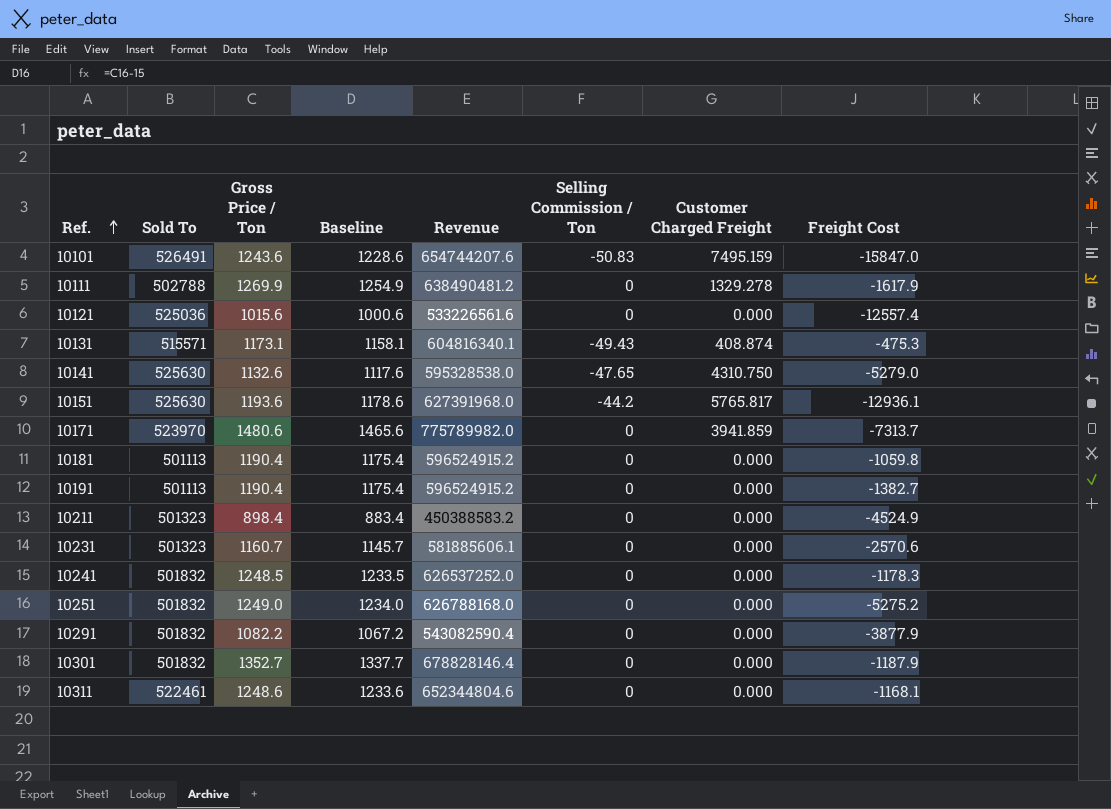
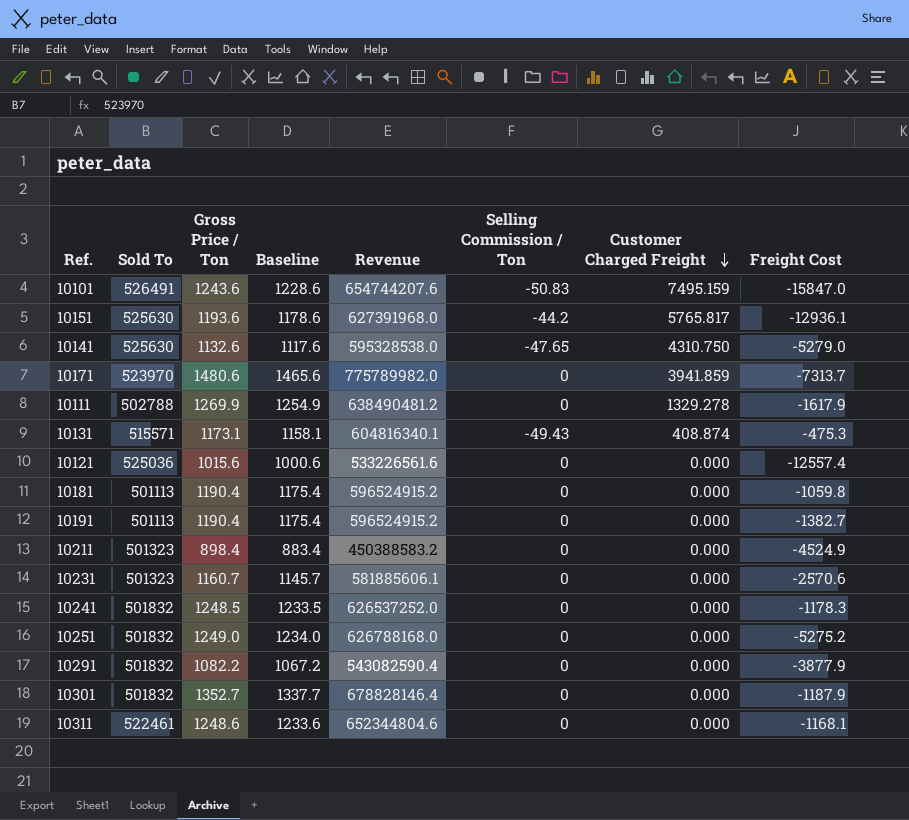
row order: Ref. ascending -> Customer Charged Freight descending

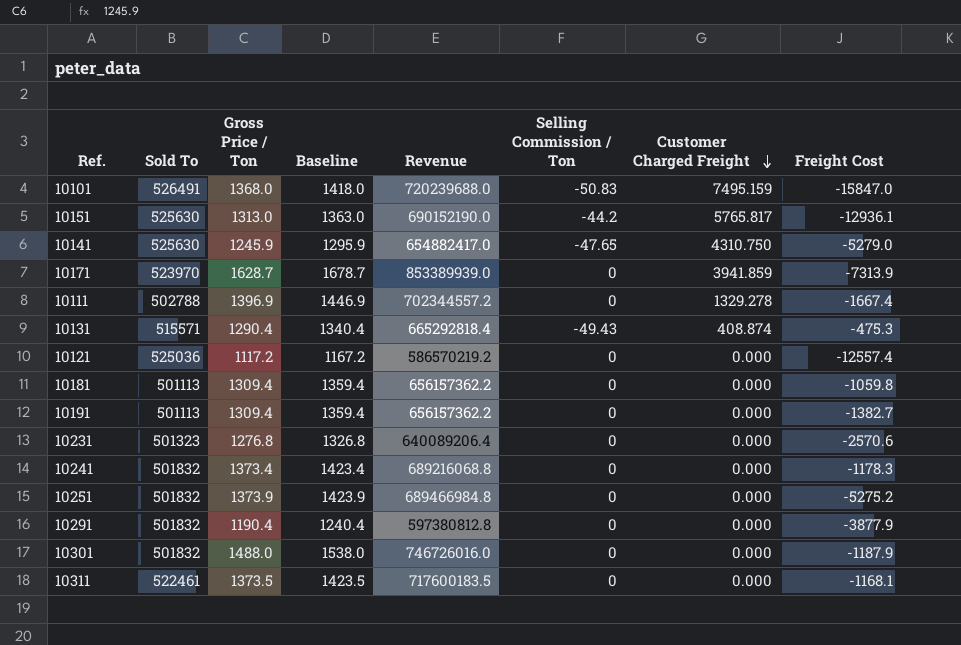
column Baseline | formula: [Gross Price / Ton] - 15 -> [Gross Price / Ton] + 50
row 10211: 501323 | 898.4 | 883.4 | 450388583.2 | 0 | 0.000 | -4524.9 -> none
10101 | Gross Price / Ton: 1243.6 -> 1368.0
10101 | Revenue: 654744207.6 -> 720239688.0
10151 | Gross Price / Ton: 1193.6 -> 1313.0
10151 | Revenue: 627391968.0 -> 690152190.0
10141 | Gross Price / Ton: 1132.6 -> 1245.9
10141 | Revenue: 595328538.0 -> 654882417.0
10171 | Gross Price / Ton: 1480.6 -> 1628.7
10171 | Revenue: 775789982.0 -> 853389939.0
10171 | Freight Cost: -7313.7 -> -7313.9
10111 | Gross Price / Ton: 1269.9 -> 1396.9
10111 | Revenue: 638490481.2 -> 702344557.2
10111 | Freight Cost: -1617.9 -> -1667.4
10131 | Gross Price / Ton: 1173.1 -> 1290.4
10131 | Revenue: 604816340.1 -> 665292818.4
10121 | Gross Price / Ton: 1015.6 -> 1117.2
10121 | Revenue: 533226561.6 -> 586570219.2
10181 | Gross Price / Ton: 1190.4 -> 1309.4
10181 | Revenue: 596524915.2 -> 656157362.2
10191 | Gross Price / Ton: 1190.4 -> 1309.4
10191 | Revenue: 596524915.2 -> 656157362.2
10231 | Gross Price / Ton: 1160.7 -> 1276.8
10231 | Revenue: 581885606.1 -> 640089206.4
10241 | Gross Price / Ton: 1248.5 -> 1373.4
10241 | Revenue: 626537252.0 -> 689216068.8
10251 | Gross Price / Ton: 1249.0 -> 1373.9
10251 | Revenue: 626788168.0 -> 689466984.8
10291 | Gross Price / Ton: 1082.2 -> 1190.4
10291 | Revenue: 543082590.4 -> 597380812.8
10301 | Gross Price / Ton: 1352.7 -> 1488.0
10301 | Revenue: 678828146.4 -> 746726016.0
10311 | Gross Price / Ton: 1248.6 -> 1373.5
10311 | Revenue: 652344804.6 -> 717600183.5

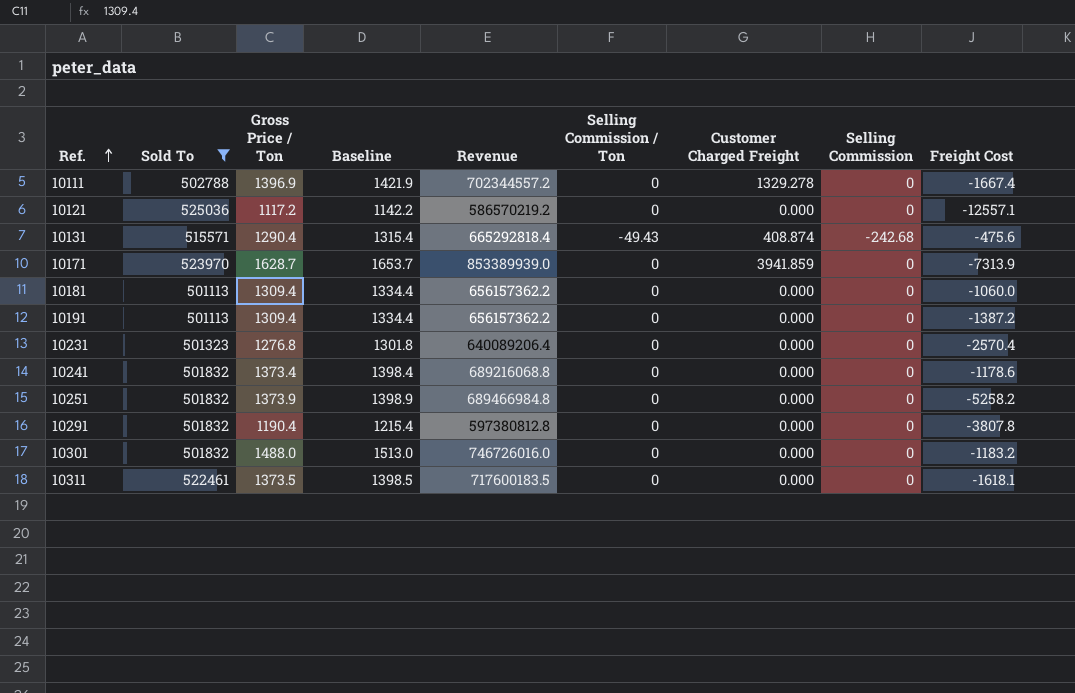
filter: none -> Sold To <= 525036
row order: Customer Charged Freight descending -> Ref. ascending
column Baseline | formula: [Gross Price / Ton] + 50 -> [Gross Price / Ton] + 25
column Selling Commission | position: none -> 8
10121 | Freight Cost: -12557.4 -> -12557.1
10131 | Freight Cost: -475.3 -> -475.6
10181 | Freight Cost: -1059.8 -> -1060.0
10191 | Freight Cost: -1382.7 -> -1387.2
10231 | Freight Cost: -2570.6 -> -2570.4
10241 | Freight Cost: -1178.3 -> -1178.6
10251 | Freight Cost: -5275.2 -> -5258.2
10291 | Freight Cost: -3877.9 -> -3807.8
10301 | Freight Cost: -1187.9 -> -1183.2
10311 | Freight Cost: -1168.1 -> -1618.1

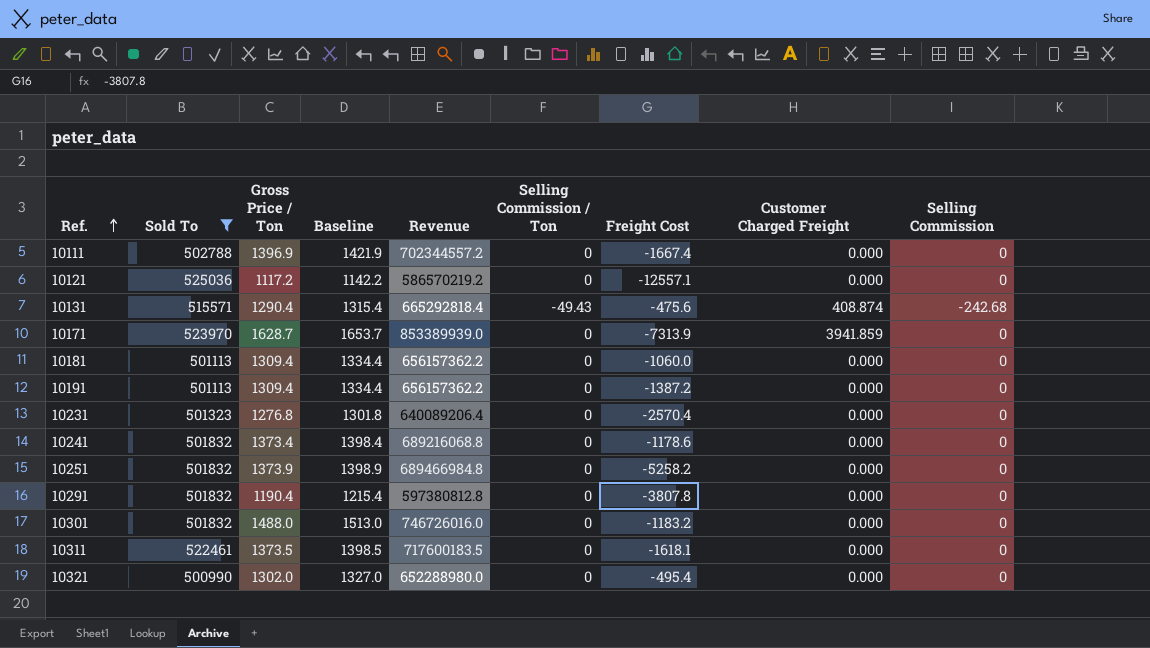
column Freight Cost | position: 9 -> 7
10111 | Customer Charged Freight: 1329.278 -> 0.000
row 10321: none -> 500990 | 1302.0 | 1327.0 | 652288980.0 | 0 | -495.4 | 0.000 | 0

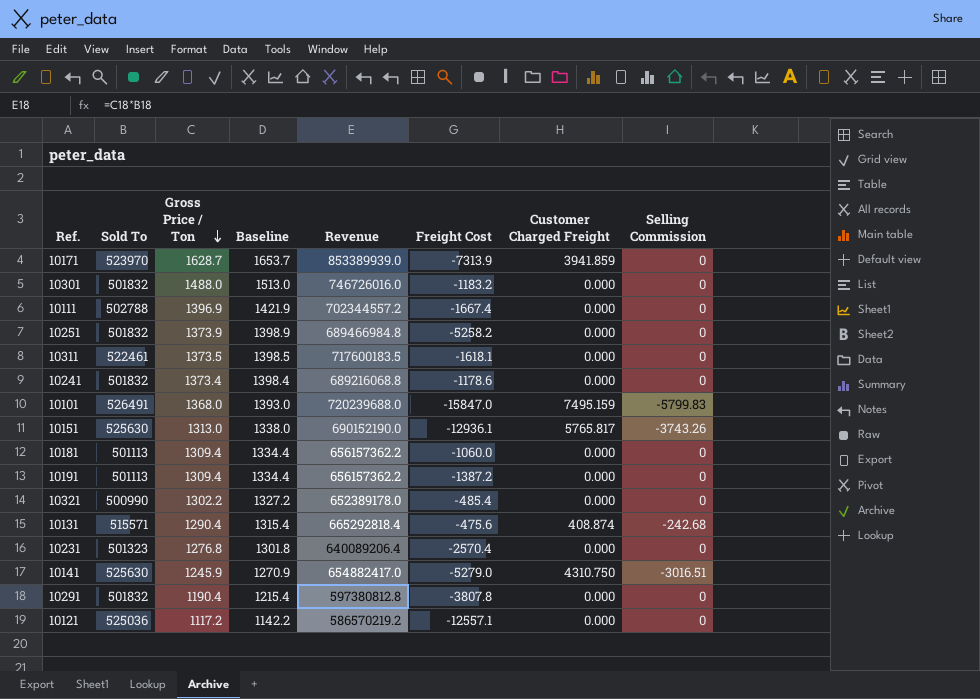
filter: Sold To <= 525036 -> none
row order: Ref. ascending -> Gross Price / Ton descending
column Selling Commission / Ton | position: 6 -> none
10321 | Gross Price / Ton: 1302.0 -> 1302.2
10321 | Baseline: 1327.0 -> 1327.2
10321 | Revenue: 652288980.0 -> 652389178.0
10321 | Freight Cost: -495.4 -> -485.4

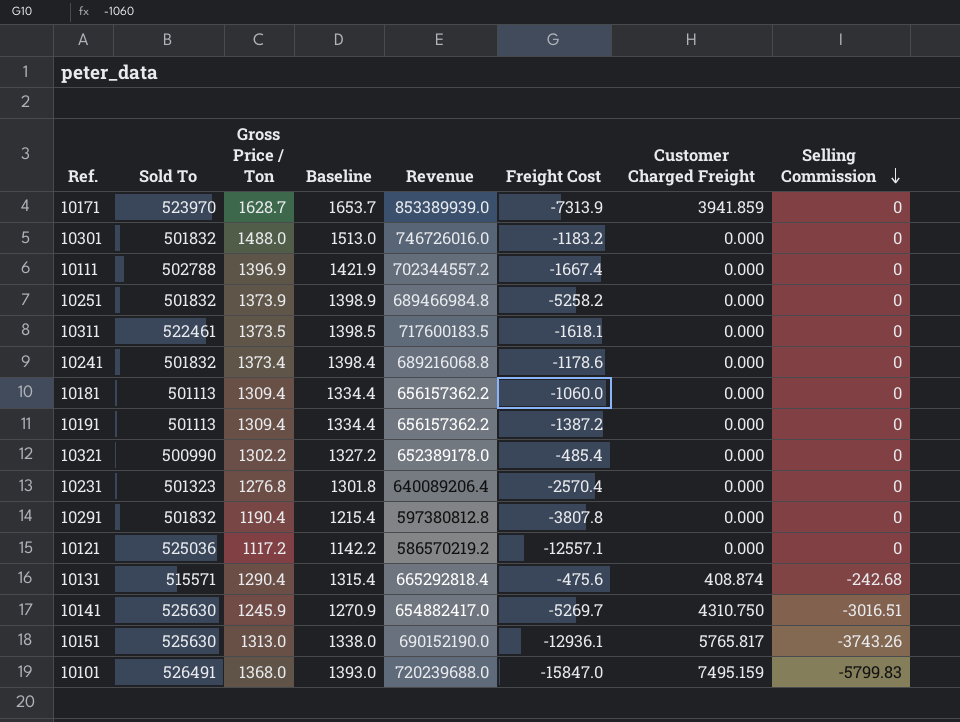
row order: Gross Price / Ton descending -> Selling Commission descending
10141 | Freight Cost: -5279.0 -> -5269.7

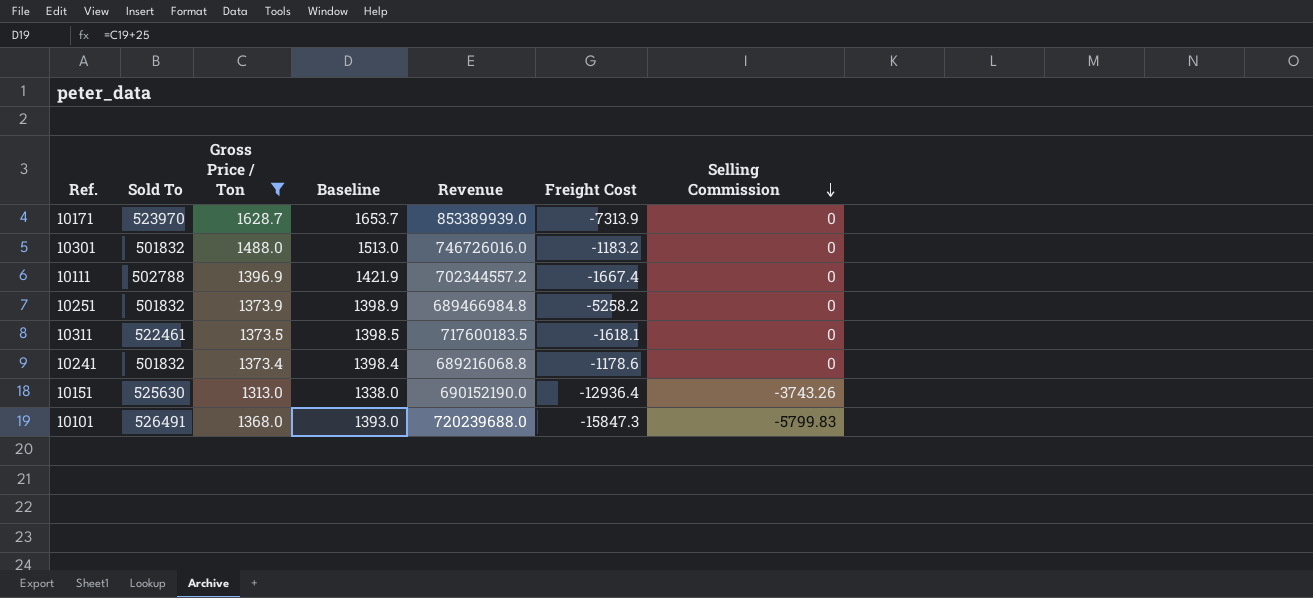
filter: none -> Gross Price / Ton >= 1313.0
column Customer Charged Freight | position: 7 -> none
10151 | Freight Cost: -12936.1 -> -12936.4
10101 | Freight Cost: -15847.0 -> -15847.3

